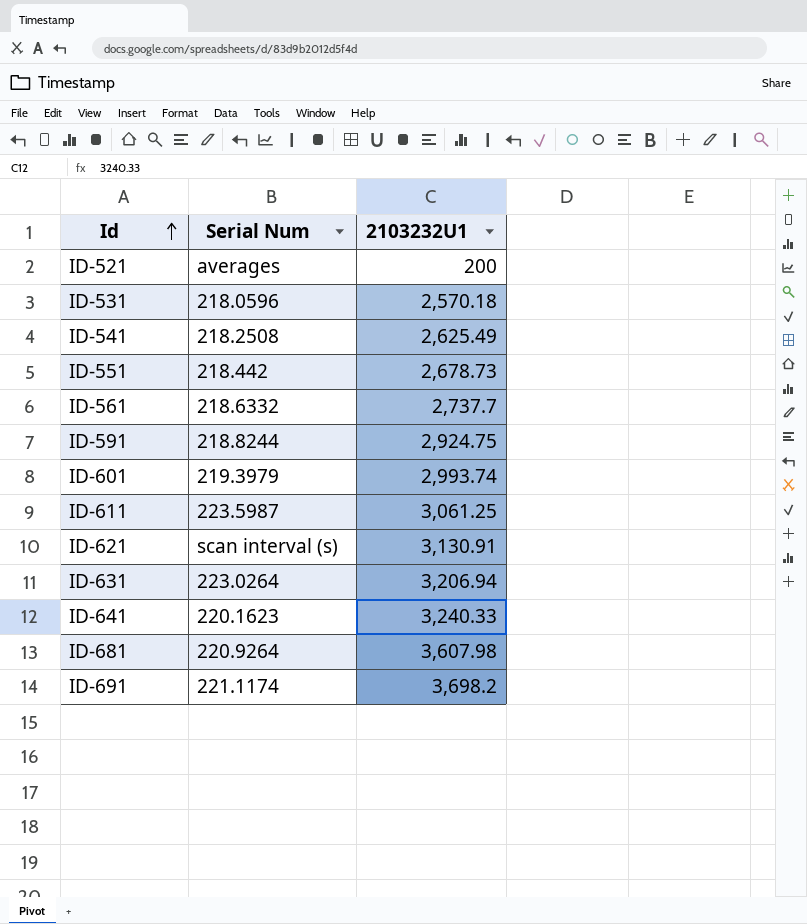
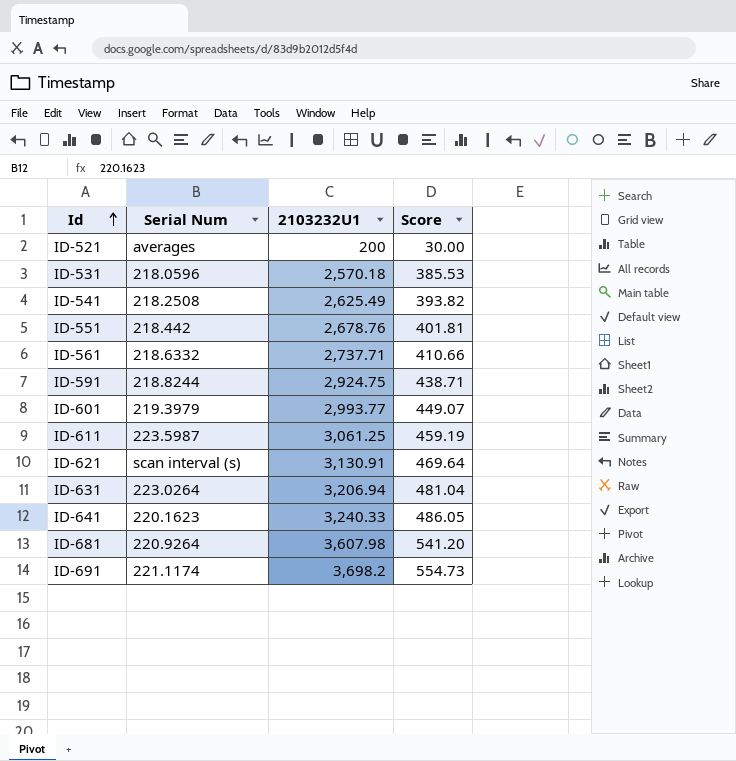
column Score | formula: none -> [2103232U1] * 0.15
ID-551 | 2103232U1: 2,678.73 -> 2,678.76
ID-561 | 2103232U1: 2,737.7 -> 2,737.71
ID-601 | 2103232U1: 2,993.74 -> 2,993.77

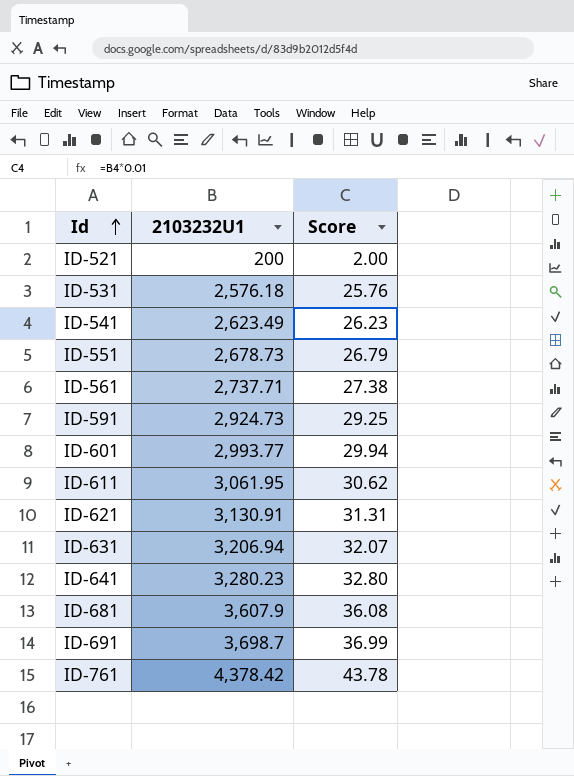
column Serial Num | position: 2 -> none
column Score | formula: [2103232U1] * 0.15 -> [2103232U1] * 0.01
ID-531 | 2103232U1: 2,570.18 -> 2,576.18
ID-541 | 2103232U1: 2,625.49 -> 2,623.49
ID-551 | 2103232U1: 2,678.76 -> 2,678.73
ID-591 | 2103232U1: 2,924.75 -> 2,924.73
ID-611 | 2103232U1: 3,061.25 -> 3,061.95
ID-641 | 2103232U1: 3,240.33 -> 3,280.23
ID-681 | 2103232U1: 3,607.98 -> 3,607.9
ID-691 | 2103232U1: 3,698.2 -> 3,698.7
row ID-761: none -> 4,378.42 | 43.78

